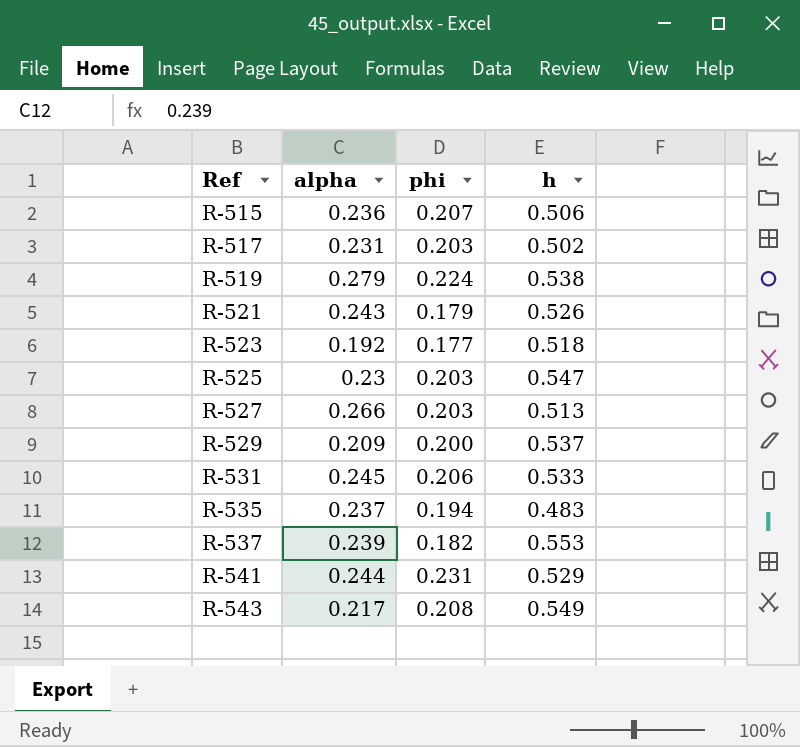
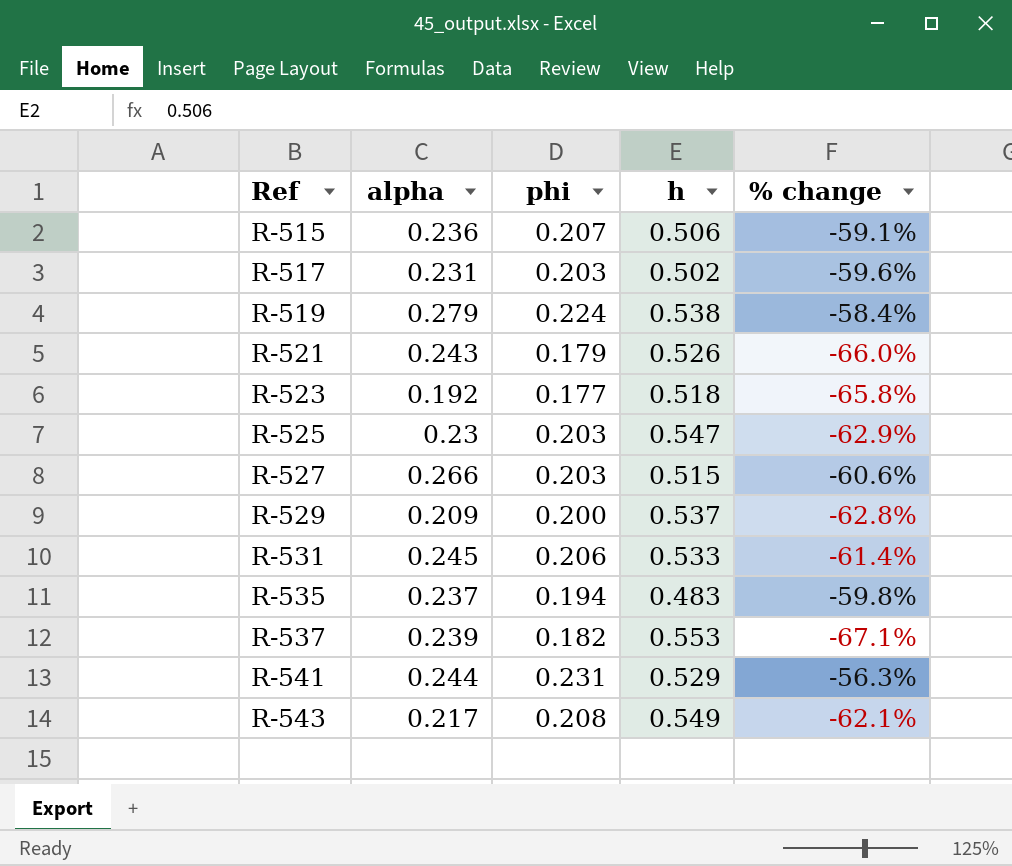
column % change | formula: none -> ([phi] - [h]) / [h]
R-527 | h: 0.513 -> 0.515

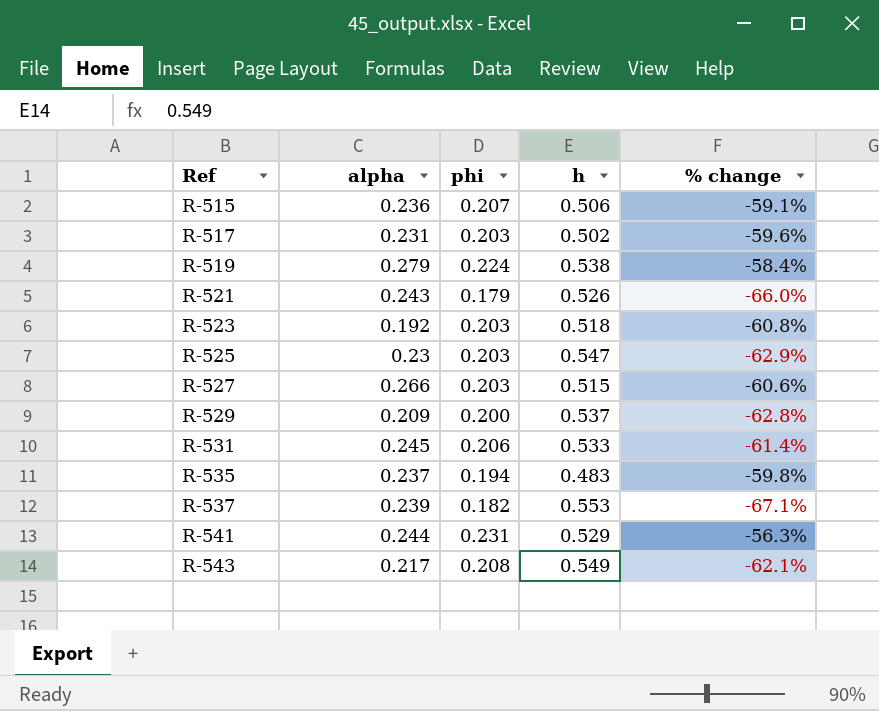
R-523 | phi: 0.177 -> 0.203
R-523 | % change: -65.8% -> -60.8%

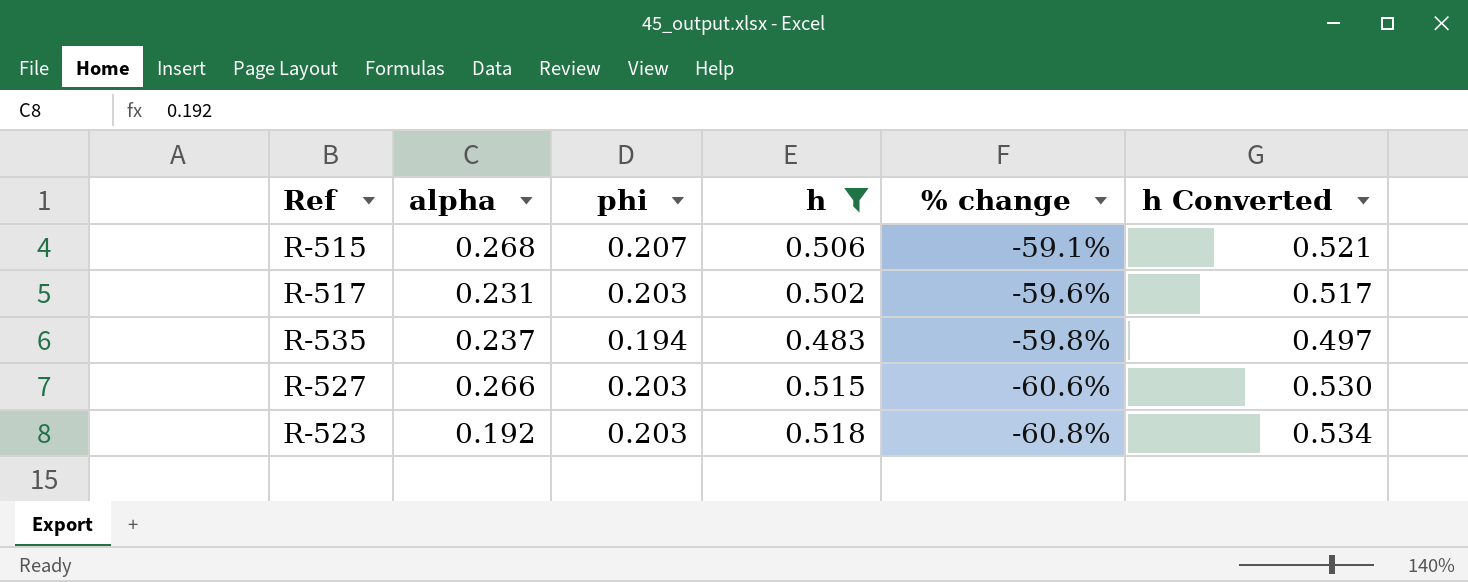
filter: none -> h <= 0.518
row order: Ref ascending -> % change descending
column h Converted | formula: none -> [h] * 1.03
R-515 | alpha: 0.236 -> 0.268

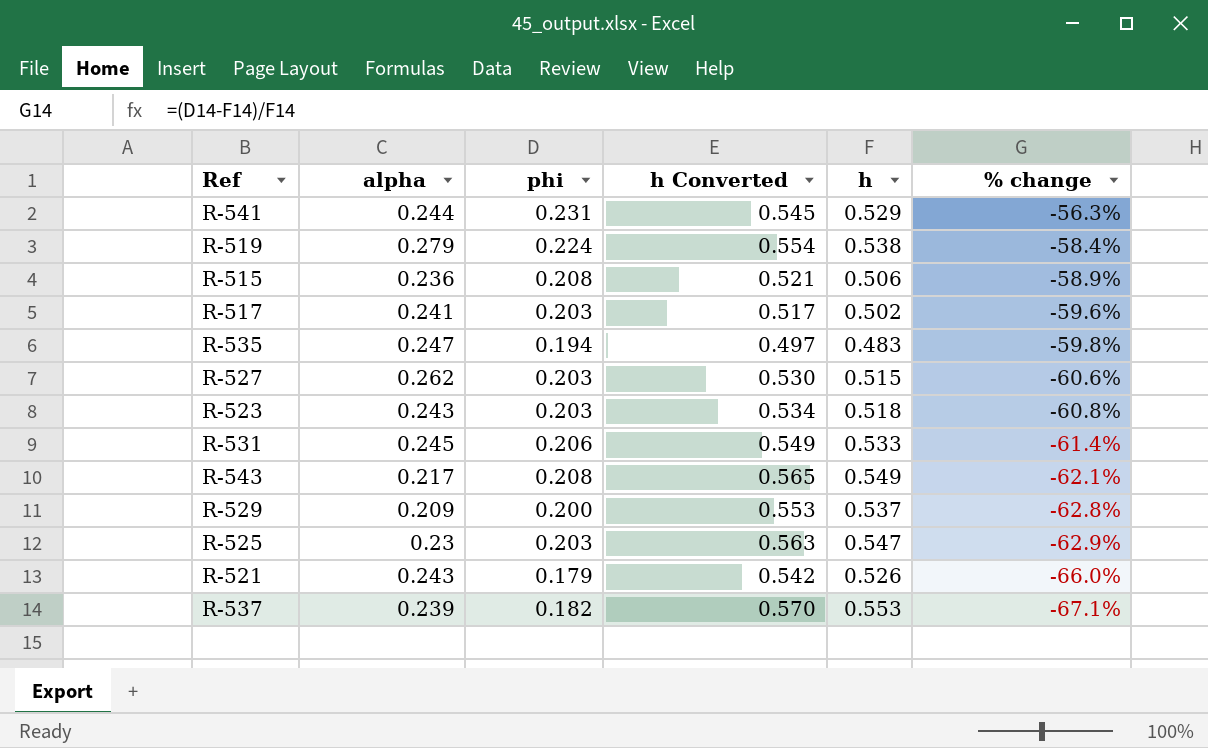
filter: h <= 0.518 -> none
column h Converted | position: 6 -> 4
R-515 | alpha: 0.268 -> 0.236
R-515 | phi: 0.207 -> 0.208
R-515 | % change: -59.1% -> -58.9%
R-517 | alpha: 0.231 -> 0.241
R-535 | alpha: 0.237 -> 0.247
R-527 | alpha: 0.266 -> 0.262
R-523 | alpha: 0.192 -> 0.243

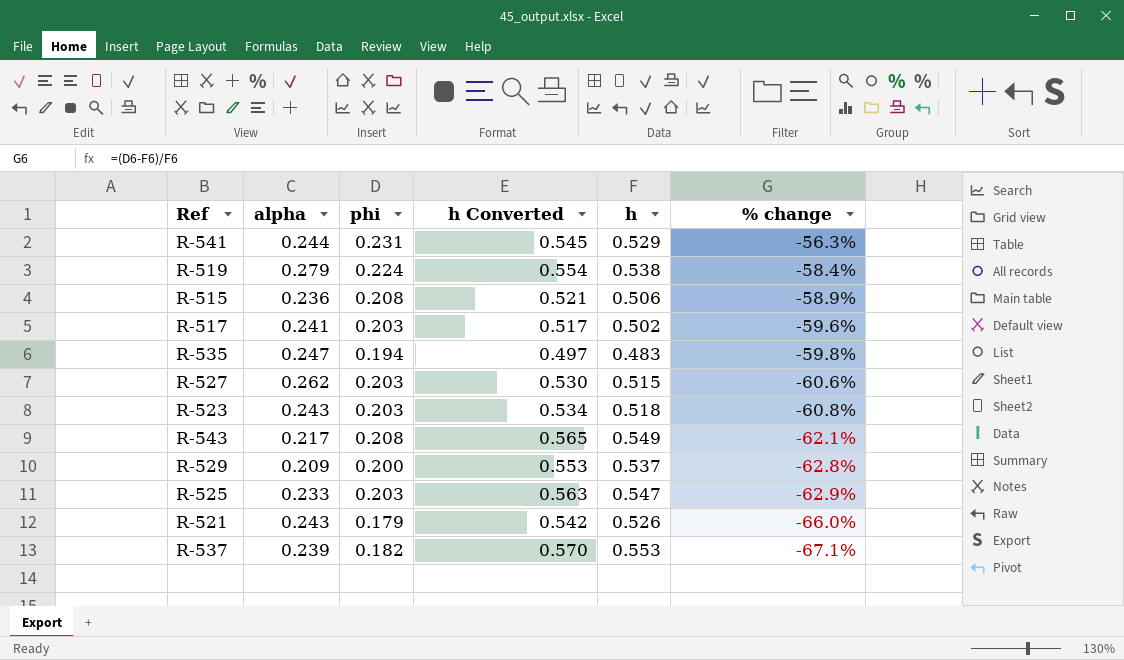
row R-531: 0.245 | 0.206 | 0.549 | 0.533 | -61.4% -> none
R-525 | alpha: 0.23 -> 0.233

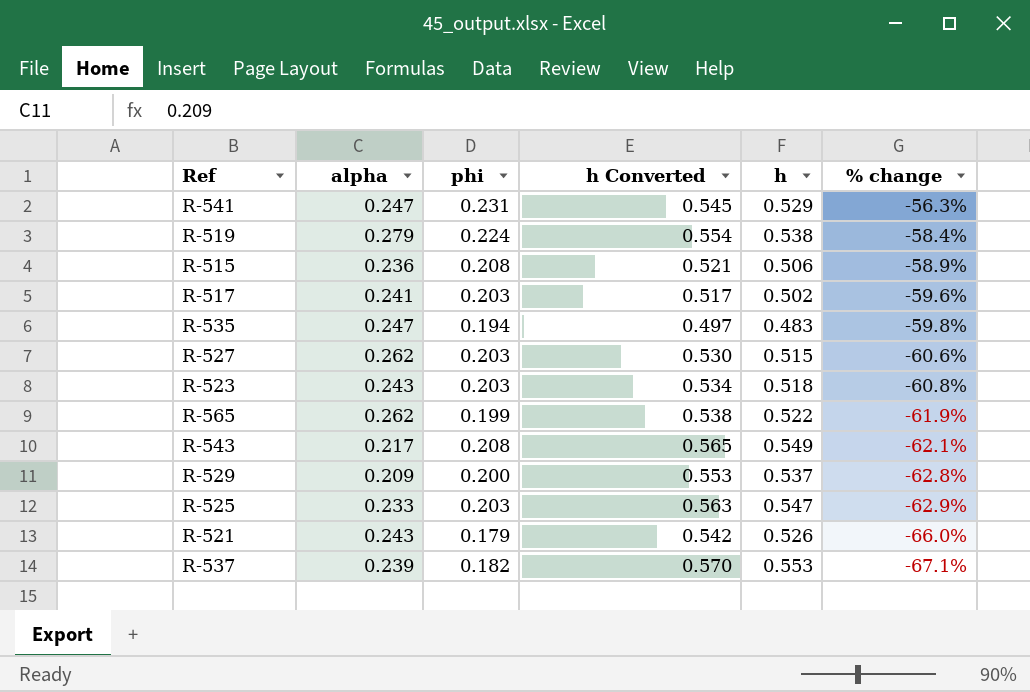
R-541 | alpha: 0.244 -> 0.247
row R-565: none -> 0.262 | 0.199 | 0.538 | 0.522 | -61.9%

